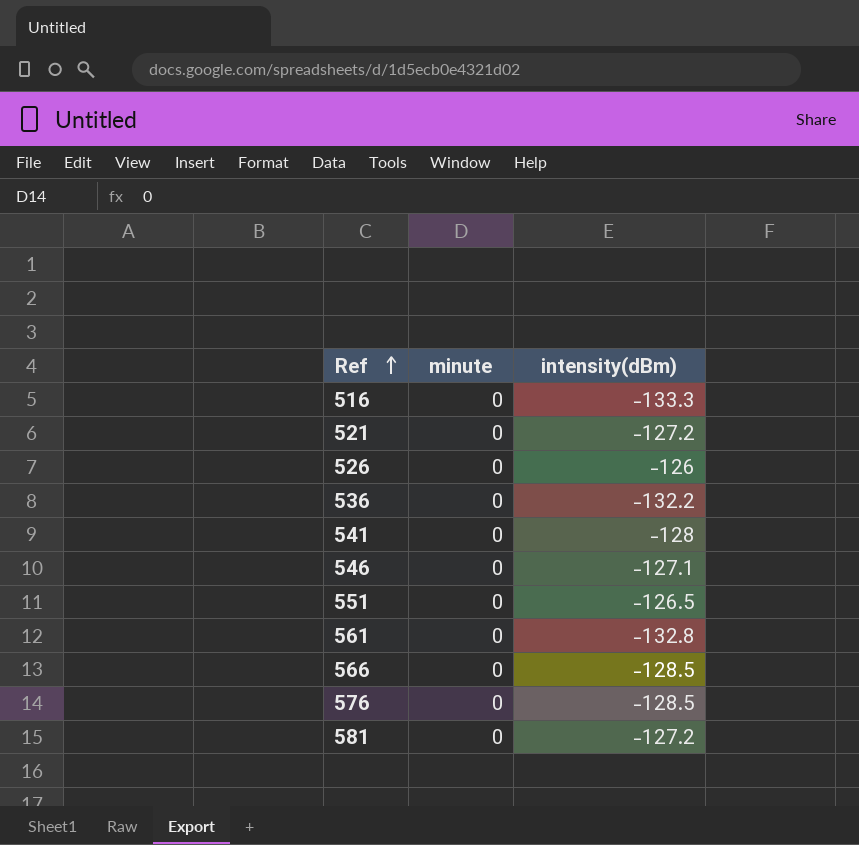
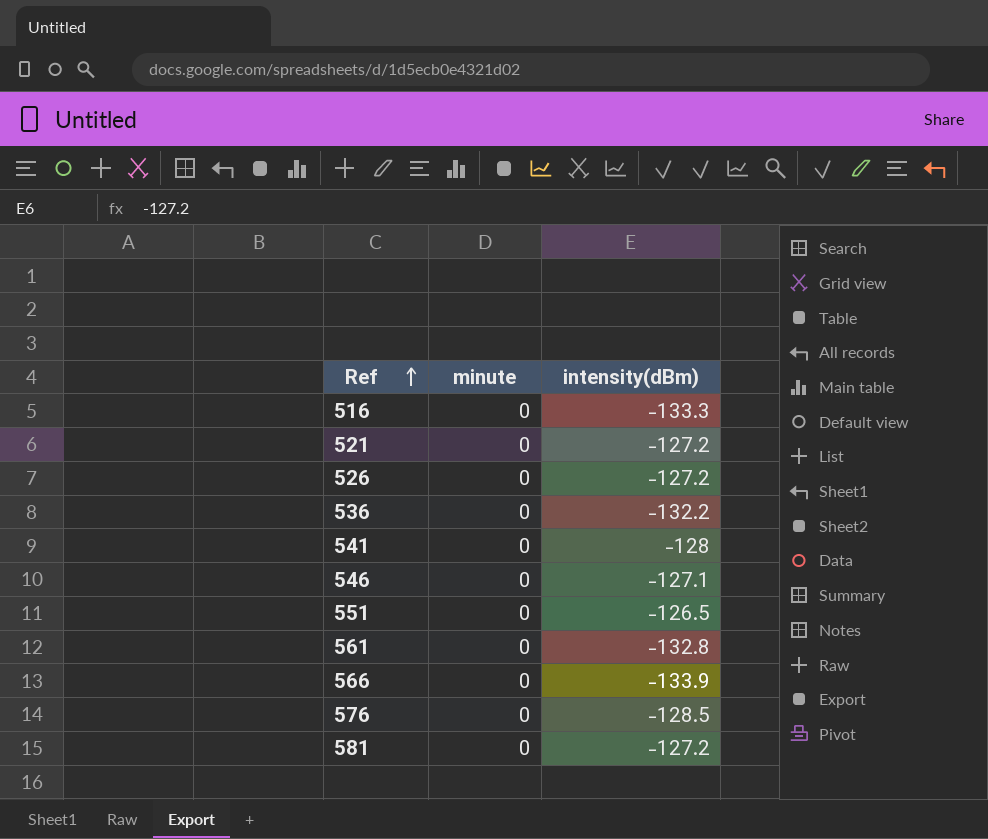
526 | intensity(dBm): -126 -> -127.2
566 | intensity(dBm): -128.5 -> -133.9

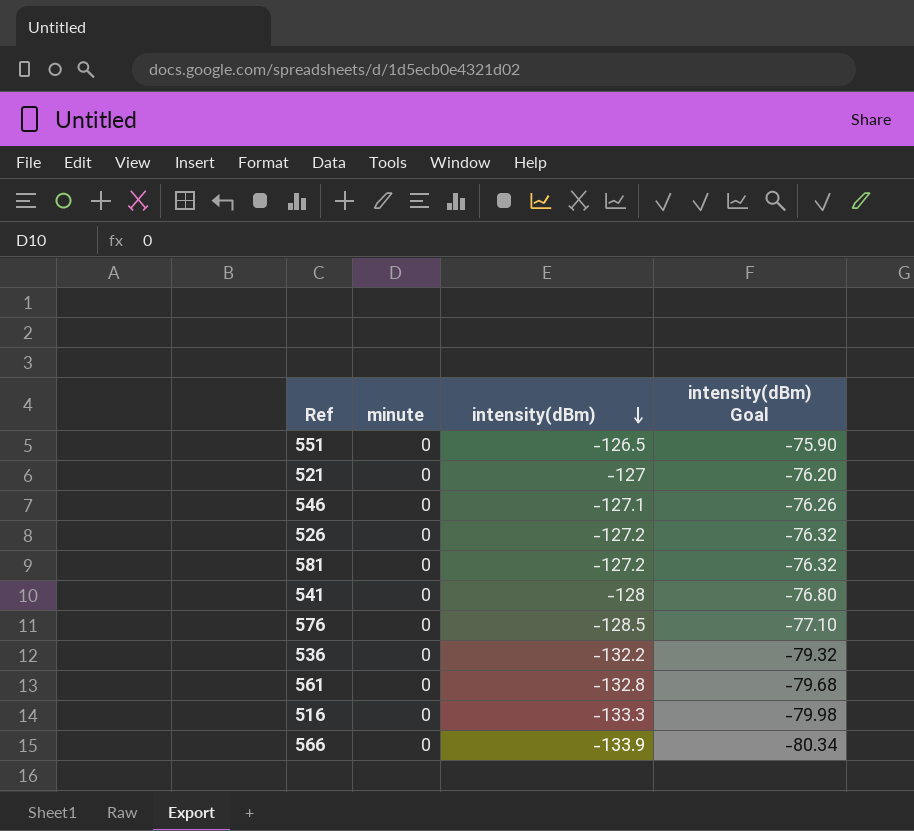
row order: Ref ascending -> intensity(dBm) descending
column intensity(dBm) Goal | formula: none -> [intensity(dBm)] * 0.6
521 | intensity(dBm): -127.2 -> -127

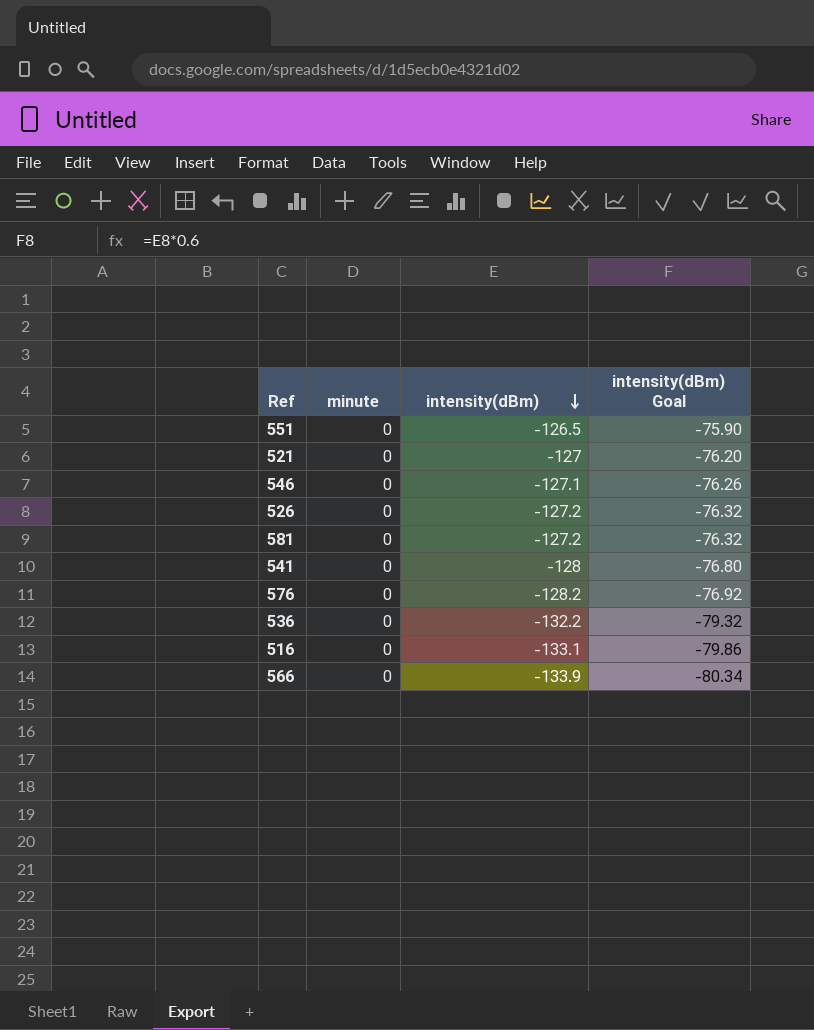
row 561: 0 | -132.8 | -79.68 -> none
576 | intensity(dBm): -128.5 -> -128.2
576 | intensity(dBm) Goal: -77.10 -> -76.92
516 | intensity(dBm): -133.3 -> -133.1
516 | intensity(dBm) Goal: -79.98 -> -79.86

